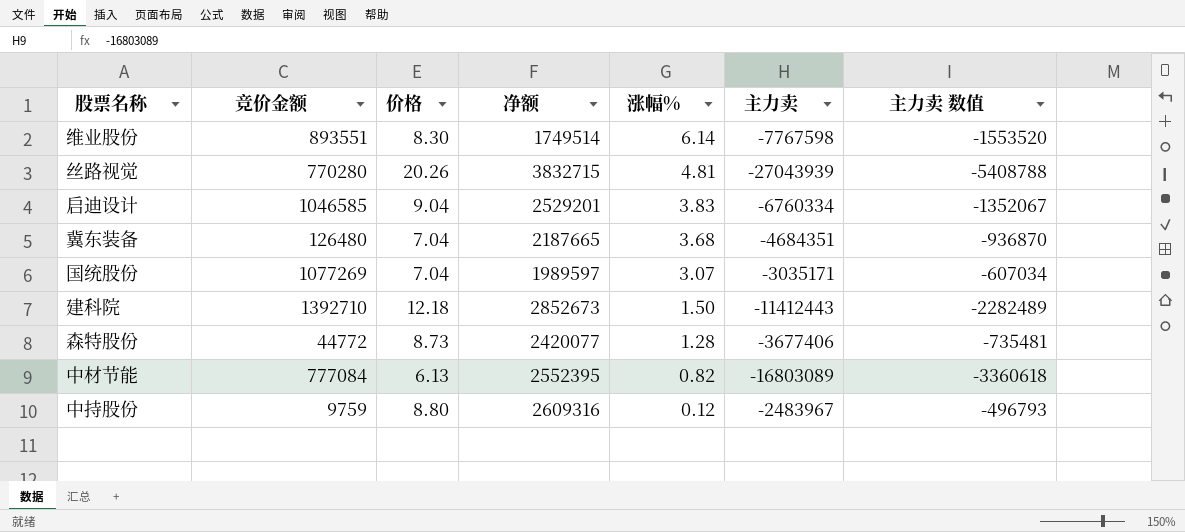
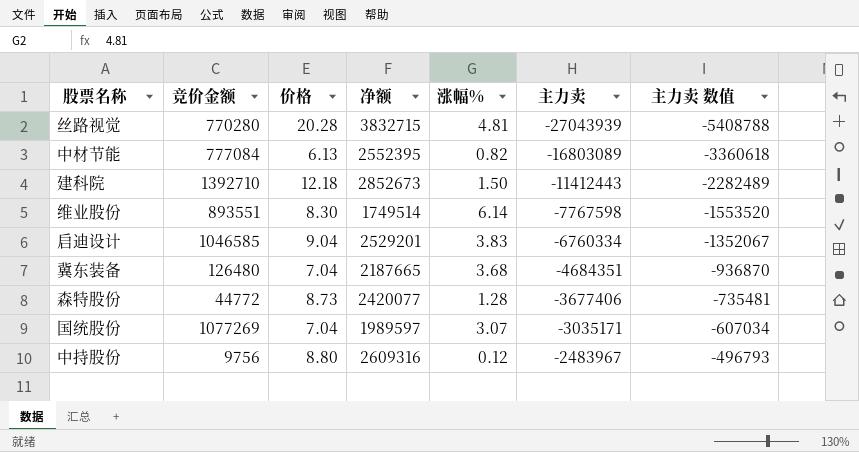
row order: 涨幅% descending -> 主力卖 ascending
丝路视觉 | 价格: 20.26 -> 20.28
中持股份 | 竞价金额: 9759 -> 9756

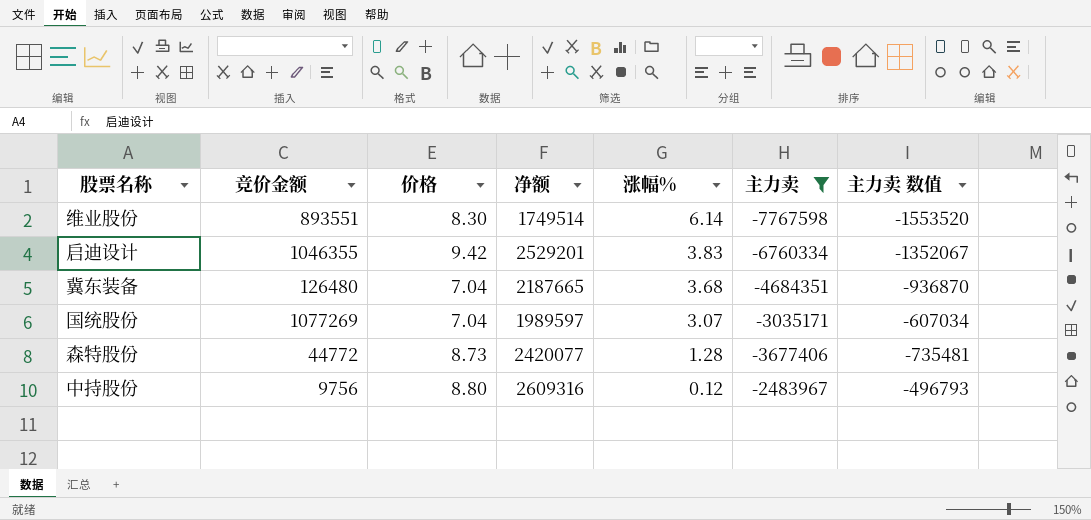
filter: none -> 主力卖 >= -7767598
row order: 主力卖 ascending -> 涨幅% descending
启迪设计 | 竞价金额: 1046585 -> 1046355
启迪设计 | 价格: 9.04 -> 9.42

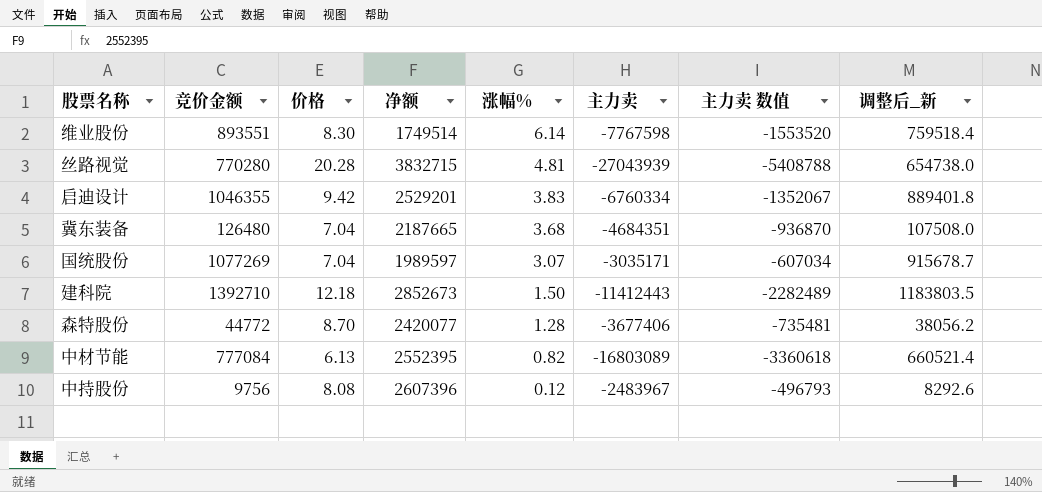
filter: 主力卖 >= -7767598 -> none
column 调整后_新 | formula: none -> [竞价金额] * 0.85
森特股份 | 价格: 8.73 -> 8.70
中持股份 | 价格: 8.80 -> 8.08
中持股份 | 净额: 2609316 -> 2607396

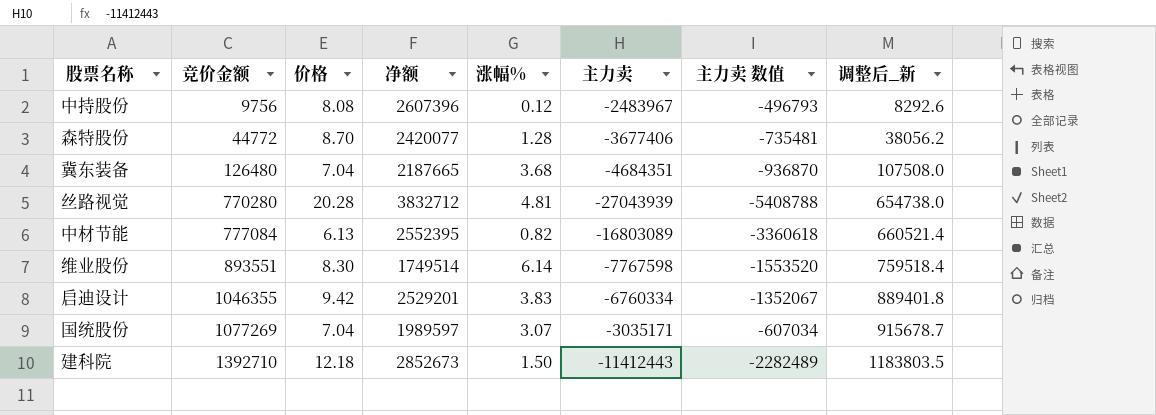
row order: 涨幅% descending -> 竞价金额 ascending
丝路视觉 | 净额: 3832715 -> 3832712

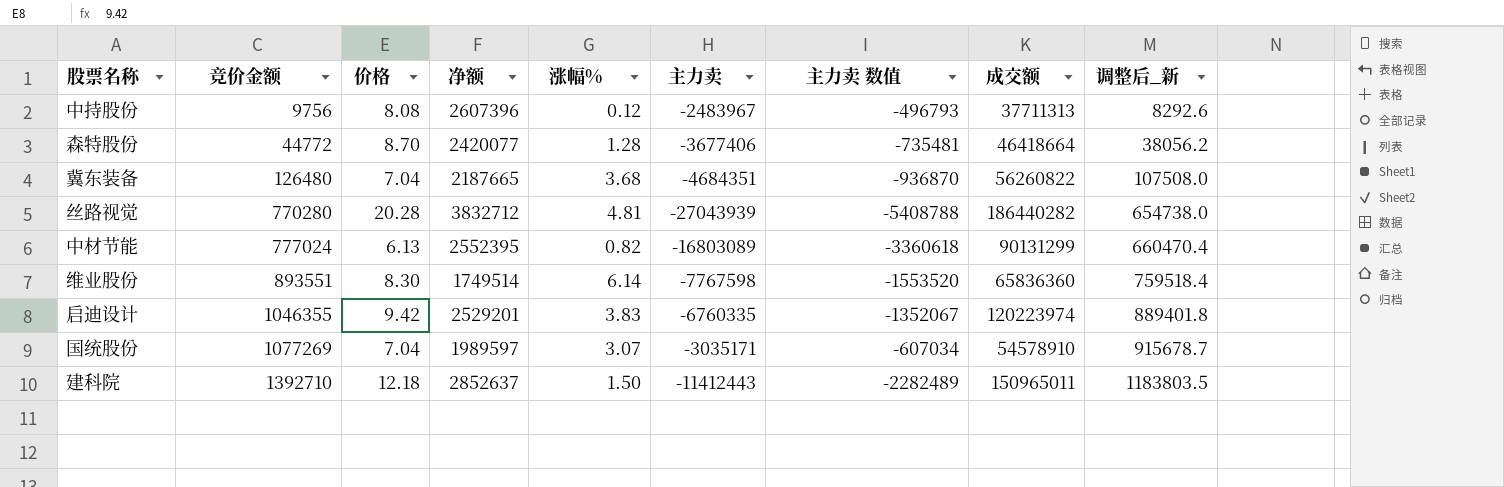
column 成交额 | position: none -> 8
中材节能 | 竞价金额: 777084 -> 777024
中材节能 | 调整后_新: 660521.4 -> 660470.4
启迪设计 | 主力卖: -6760334 -> -6760335
建科院 | 净额: 2852673 -> 2852637

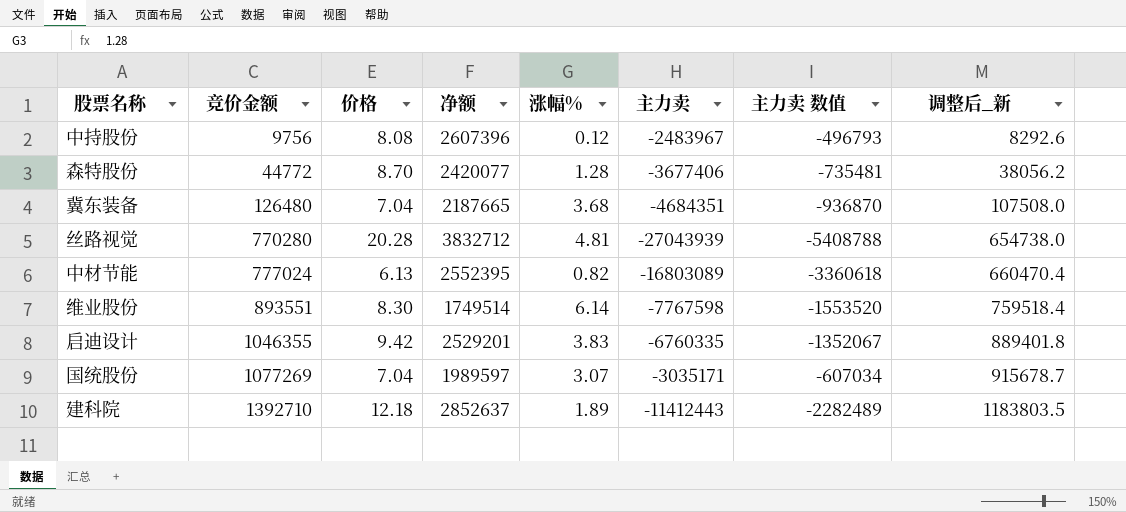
column 成交额 | position: 8 -> none
建科院 | 涨幅%: 1.50 -> 1.89

